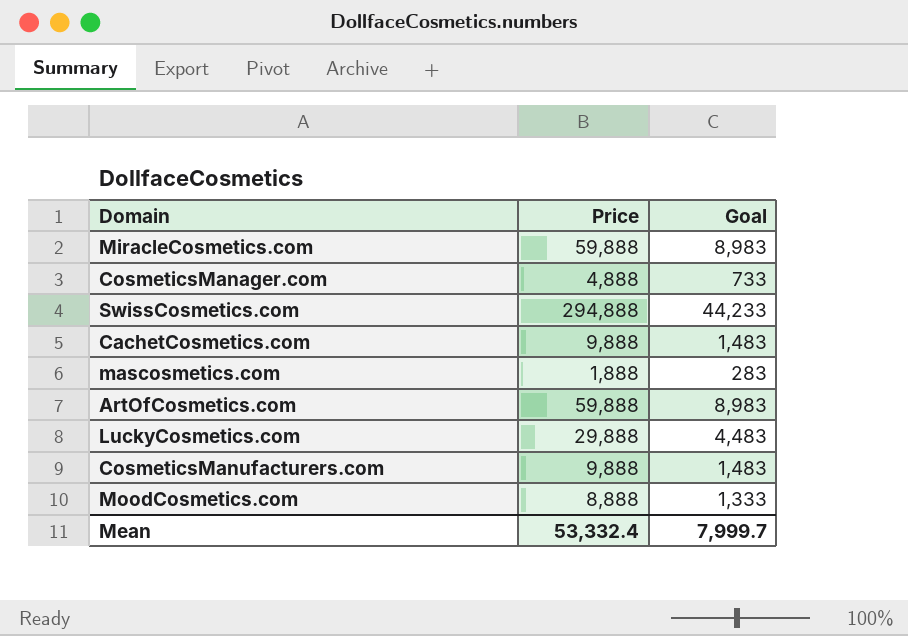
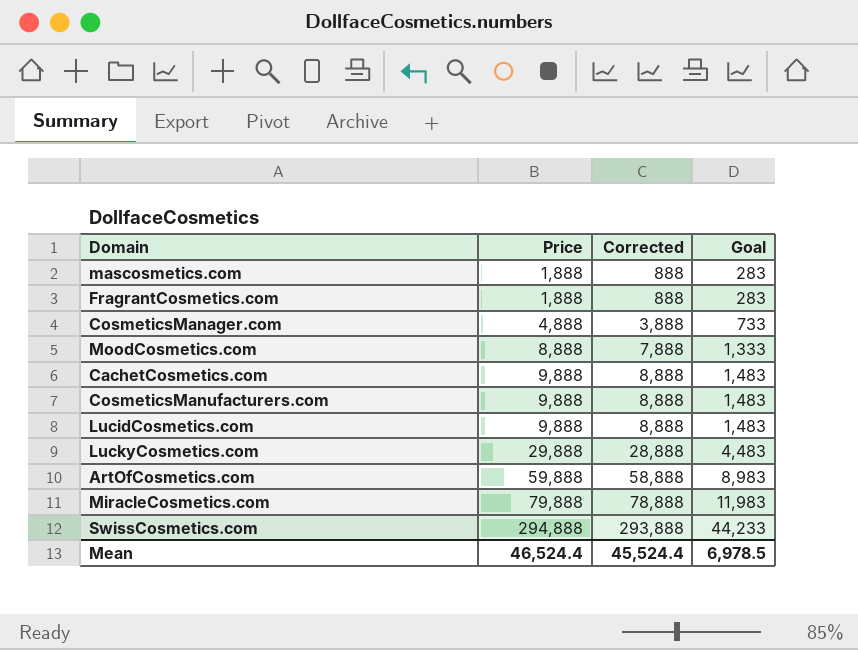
row order: none -> Price ascending
column Corrected | formula: none -> [Price] - 1000
row FragrantCosmetics.com: none -> 1,888 | 888 | 283
row LucidCosmetics.com: none -> 9,888 | 8,888 | 1,483
MiracleCosmetics.com | Price: 59,888 -> 79,888
MiracleCosmetics.com | Goal: 8,983 -> 11,983
Mean | Price: 53,332.4 -> 46,524.4
Mean | Goal: 7,999.7 -> 6,978.5

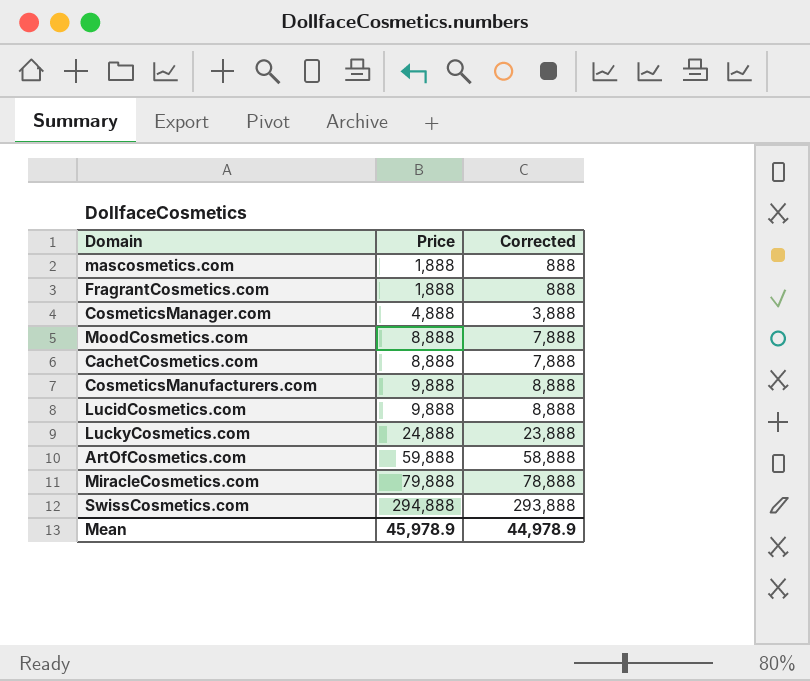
column Goal | formula: [Price] * 0.15 -> none
CachetCosmetics.com | Price: 9,888 -> 8,888
CachetCosmetics.com | Corrected: 8,888 -> 7,888
LuckyCosmetics.com | Price: 29,888 -> 24,888
LuckyCosmetics.com | Corrected: 28,888 -> 23,888
Mean | Price: 46,524.4 -> 45,978.9
Mean | Corrected: 45,524.4 -> 44,978.9

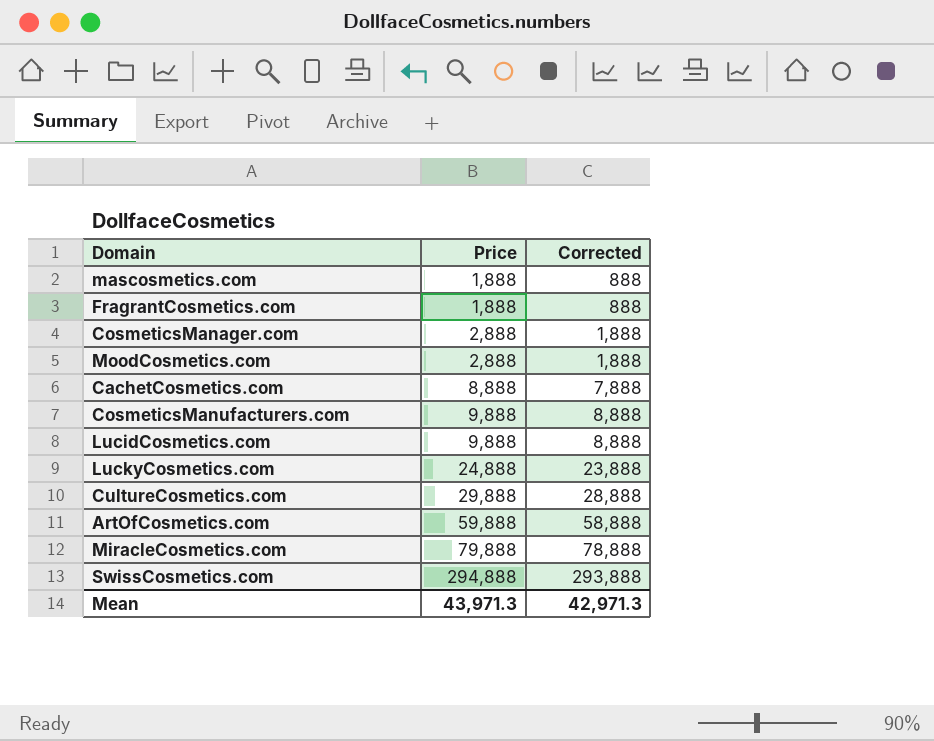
CosmeticsManager.com | Price: 4,888 -> 2,888
CosmeticsManager.com | Corrected: 3,888 -> 1,888
MoodCosmetics.com | Price: 8,888 -> 2,888
MoodCosmetics.com | Corrected: 7,888 -> 1,888
row CultureCosmetics.com: none -> 29,888 | 28,888
Mean | Price: 45,978.9 -> 43,971.3
Mean | Corrected: 44,978.9 -> 42,971.3

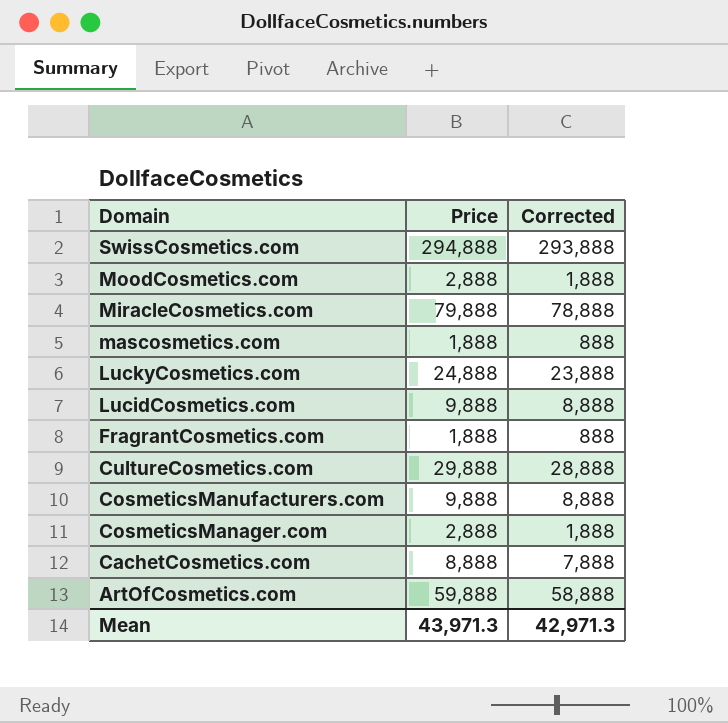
row order: Price ascending -> Domain descending

